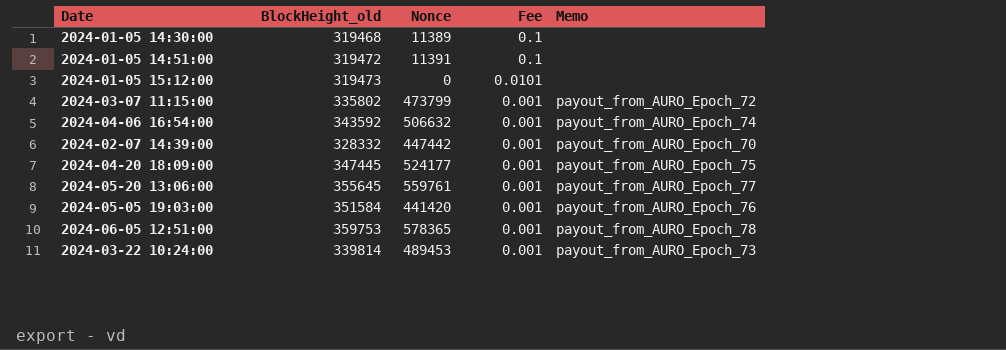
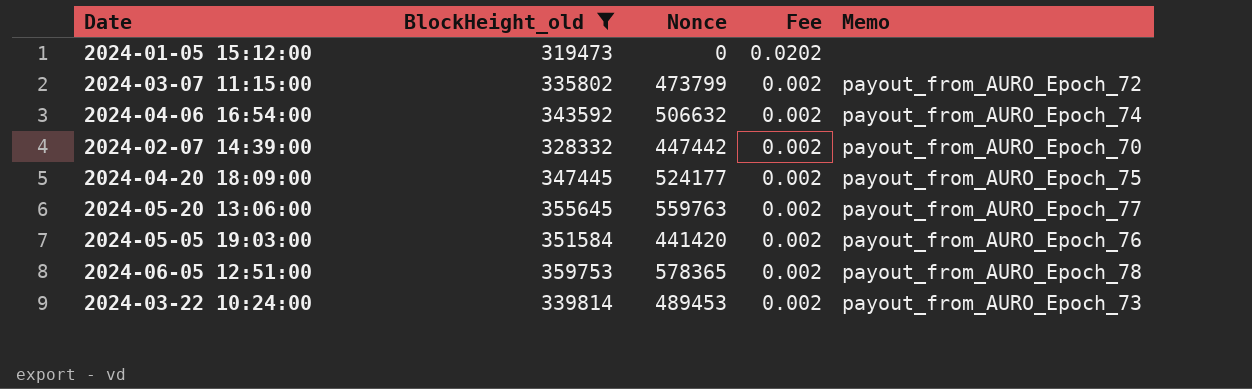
filter: none -> BlockHeight_old >= 319473
2024-01-05 15:12:00 | Fee: 0.0101 -> 0.0202
2024-03-07 11:15:00 | Fee: 0.001 -> 0.002
2024-04-06 16:54:00 | Fee: 0.001 -> 0.002
2024-02-07 14:39:00 | Fee: 0.001 -> 0.002
2024-04-20 18:09:00 | Fee: 0.001 -> 0.002
2024-05-20 13:06:00 | Nonce: 559761 -> 559763
2024-05-20 13:06:00 | Fee: 0.001 -> 0.002
2024-05-05 19:03:00 | Fee: 0.001 -> 0.002
2024-06-05 12:51:00 | Fee: 0.001 -> 0.002
2024-03-22 10:24:00 | Fee: 0.001 -> 0.002

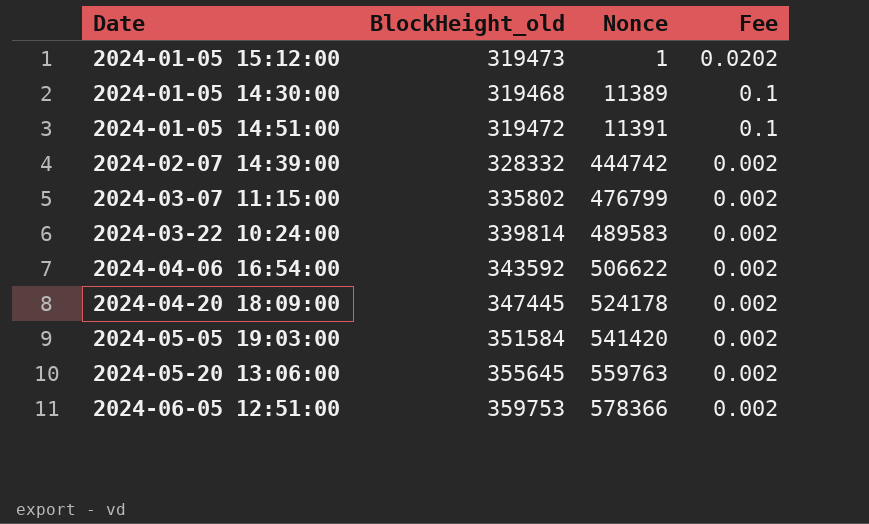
filter: BlockHeight_old >= 319473 -> none
row order: Fee descending -> Nonce ascending
column Memo | position: 5 -> none
2024-01-05 15:12:00 | Nonce: 0 -> 1
2024-02-07 14:39:00 | Nonce: 447442 -> 444742
2024-03-07 11:15:00 | Nonce: 473799 -> 476799
2024-03-22 10:24:00 | Nonce: 489453 -> 489583
2024-04-06 16:54:00 | Nonce: 506632 -> 506622
2024-04-20 18:09:00 | Nonce: 524177 -> 524178
2024-05-05 19:03:00 | Nonce: 441420 -> 541420
2024-06-05 12:51:00 | Nonce: 578365 -> 578366

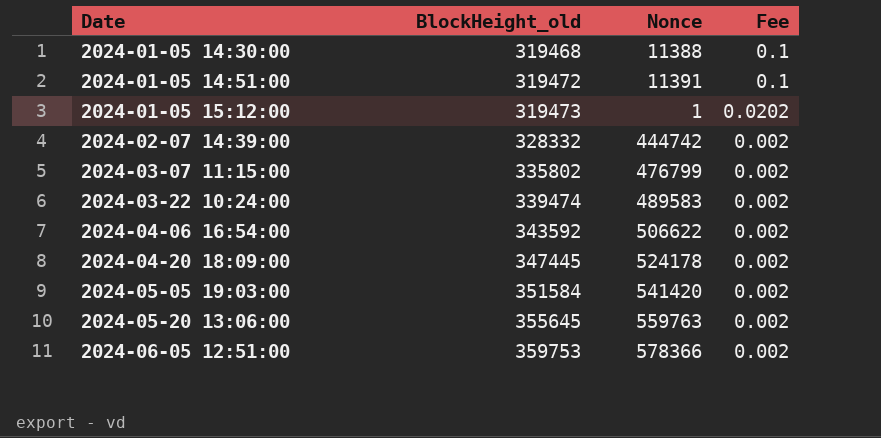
row order: Nonce ascending -> Date ascending
2024-01-05 14:30:00 | Nonce: 11389 -> 11388
2024-03-22 10:24:00 | BlockHeight_old: 339814 -> 339474

